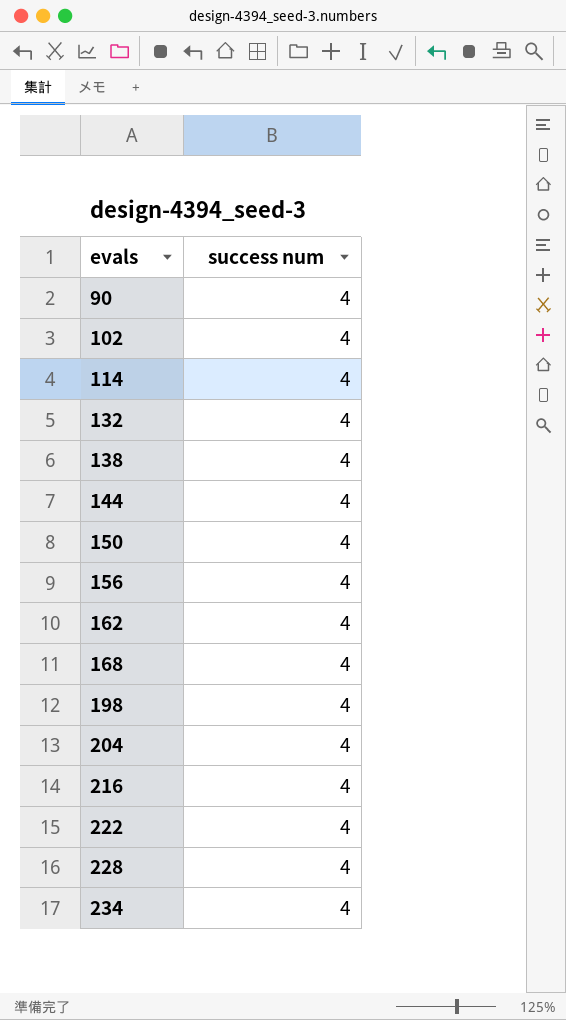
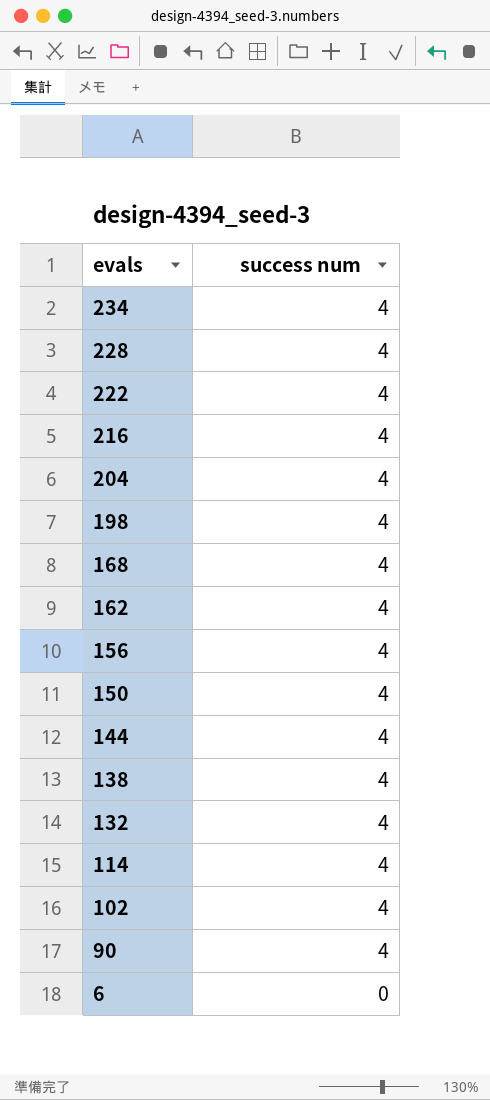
row order: evals ascending -> evals descending
row 6: none -> 0

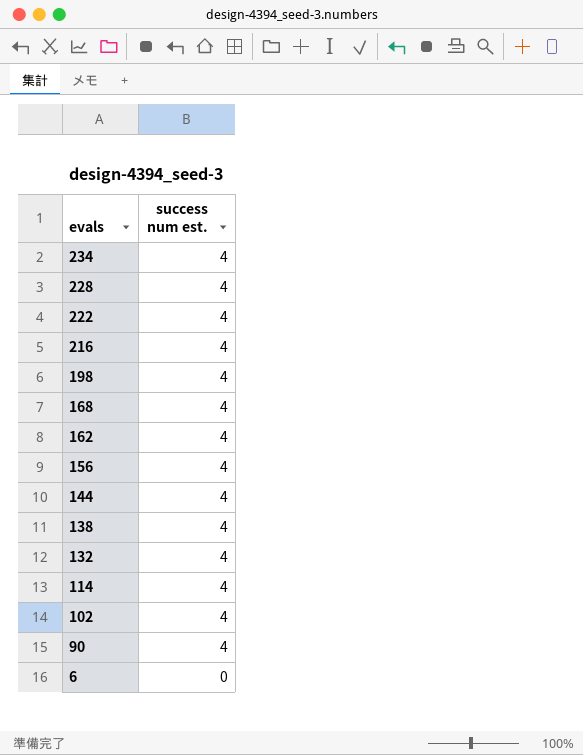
column name: success num -> success num est.
row 204: 4 -> none
row 150: 4 -> none

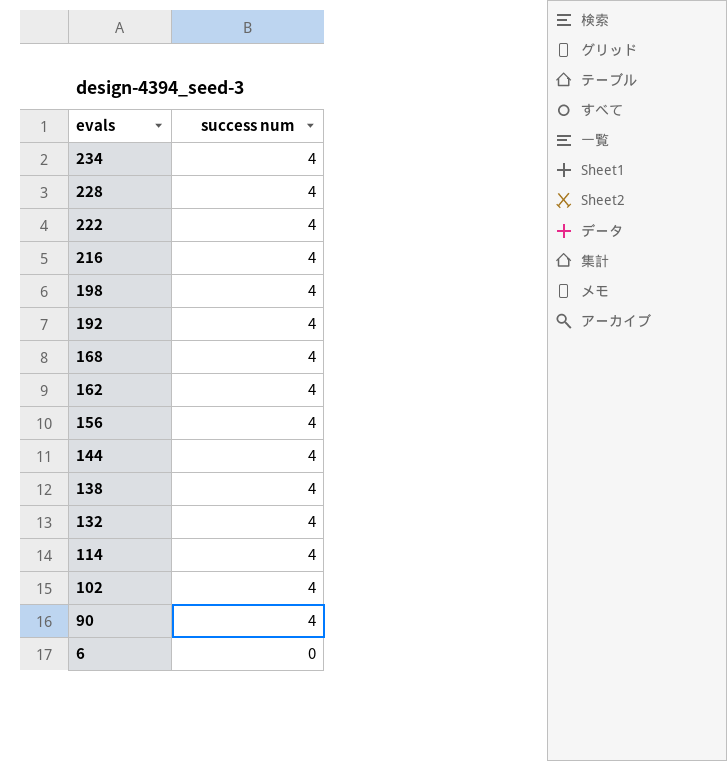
column name: success num est. -> success num
row 192: none -> 4

